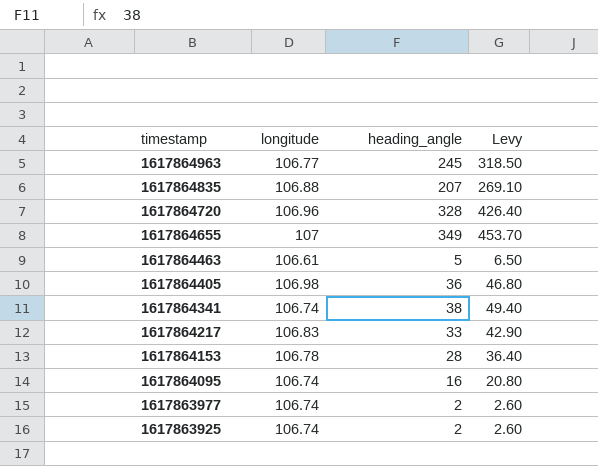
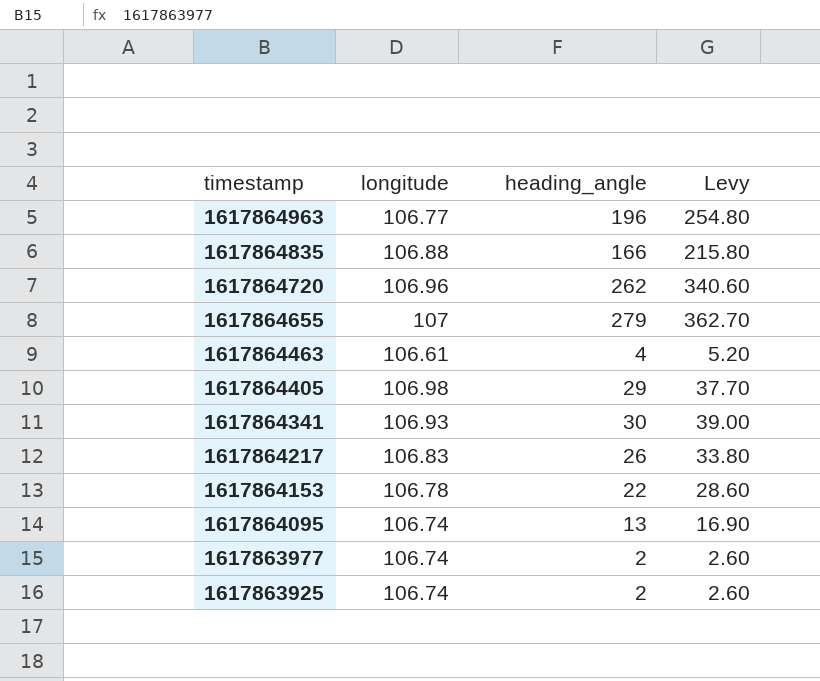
1617864963 | heading_angle: 245 -> 196
1617864963 | Levy: 318.50 -> 254.80
1617864835 | heading_angle: 207 -> 166
1617864835 | Levy: 269.10 -> 215.80
1617864720 | heading_angle: 328 -> 262
1617864720 | Levy: 426.40 -> 340.60
1617864655 | heading_angle: 349 -> 279
1617864655 | Levy: 453.70 -> 362.70
1617864463 | heading_angle: 5 -> 4
1617864463 | Levy: 6.50 -> 5.20
1617864405 | heading_angle: 36 -> 29
1617864405 | Levy: 46.80 -> 37.70
1617864341 | longitude: 106.74 -> 106.93
1617864341 | heading_angle: 38 -> 30
1617864341 | Levy: 49.40 -> 39.00
1617864217 | heading_angle: 33 -> 26
1617864217 | Levy: 42.90 -> 33.80
1617864153 | heading_angle: 28 -> 22
1617864153 | Levy: 36.40 -> 28.60
1617864095 | heading_angle: 16 -> 13
1617864095 | Levy: 20.80 -> 16.90

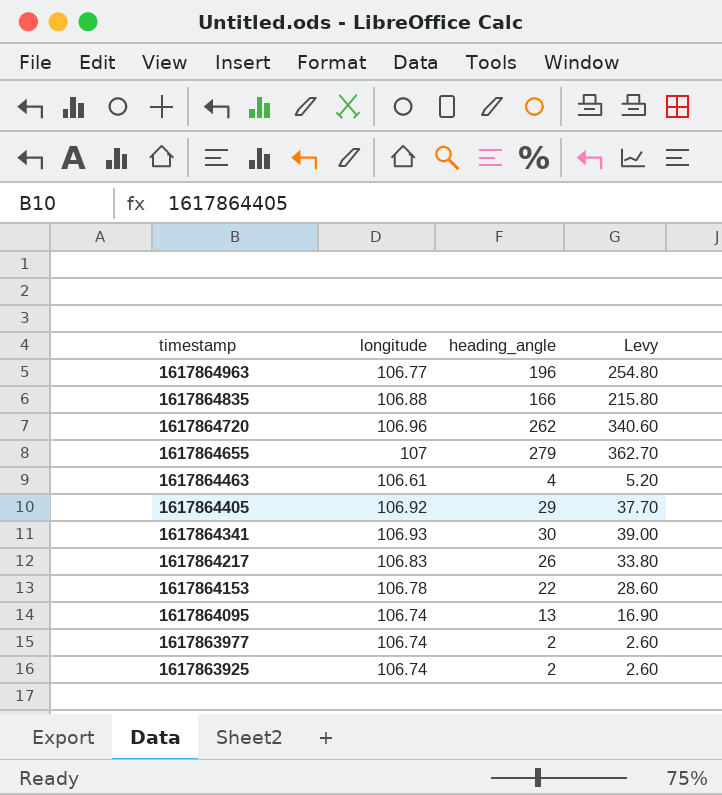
1617864405 | longitude: 106.98 -> 106.92

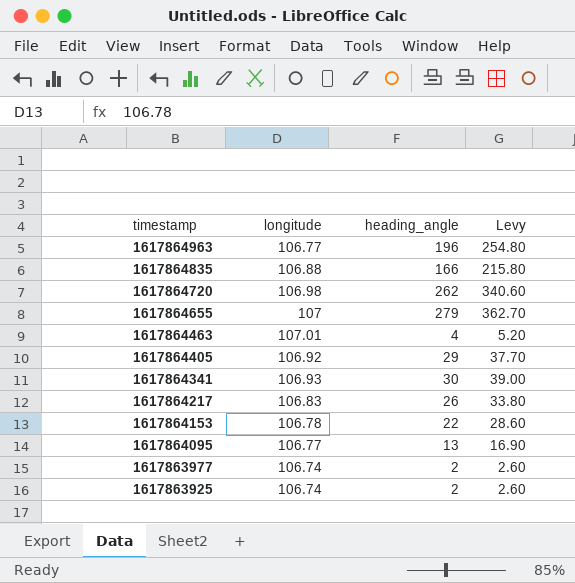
1617864720 | longitude: 106.96 -> 106.98
1617864463 | longitude: 106.61 -> 107.01
1617864095 | longitude: 106.74 -> 106.77

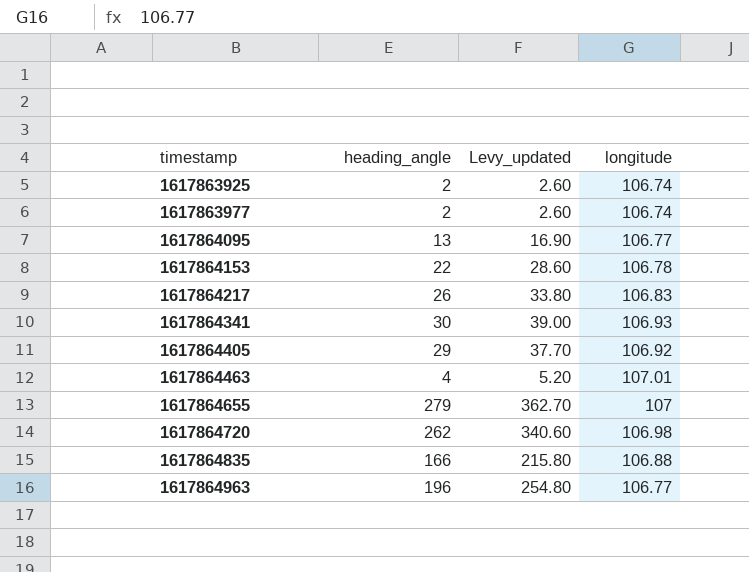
row order: timestamp descending -> timestamp ascending
column name: Levy -> Levy_updated
column longitude | position: 2 -> 4

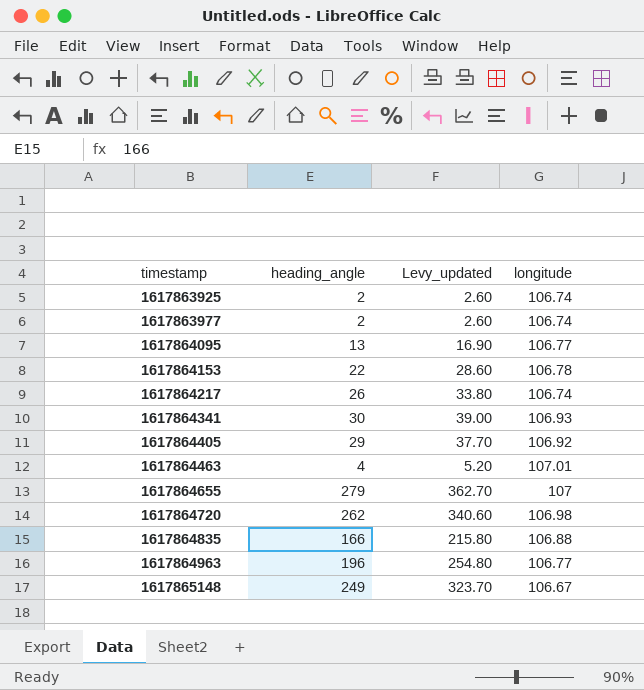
1617864217 | longitude: 106.83 -> 106.74
row 1617865148: none -> 249 | 323.70 | 106.67

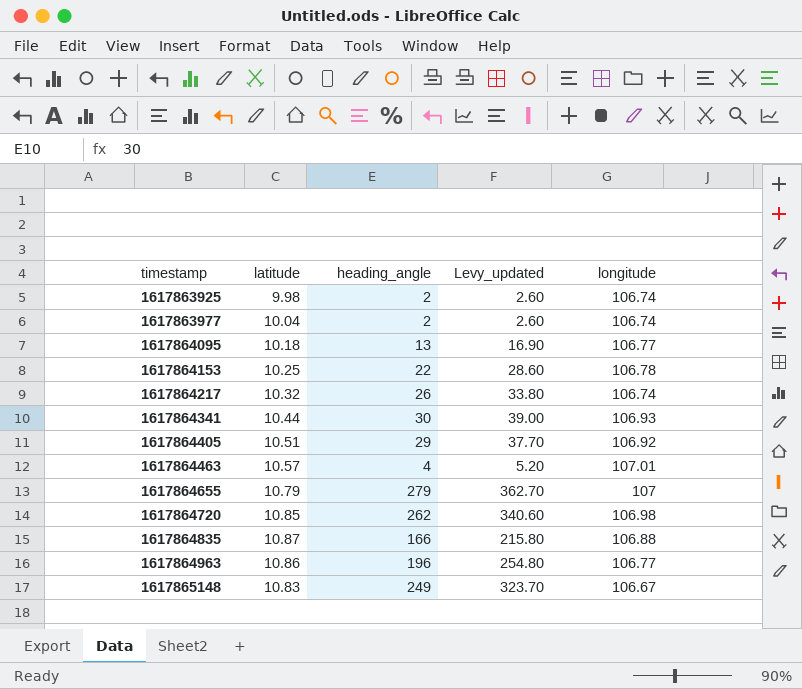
column latitude | position: none -> 2

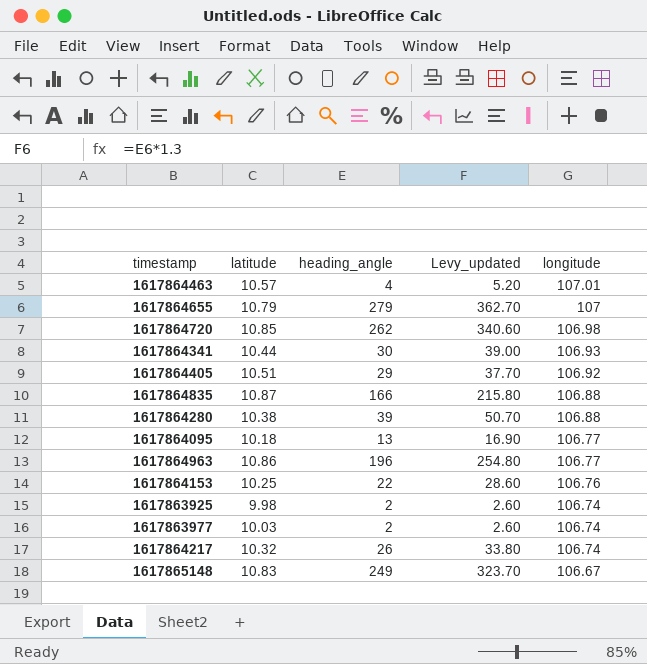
row order: timestamp ascending -> longitude descending
row 1617864280: none -> 10.38 | 39 | 50.70 | 106.88
1617864153 | longitude: 106.78 -> 106.76
1617863977 | latitude: 10.04 -> 10.03

